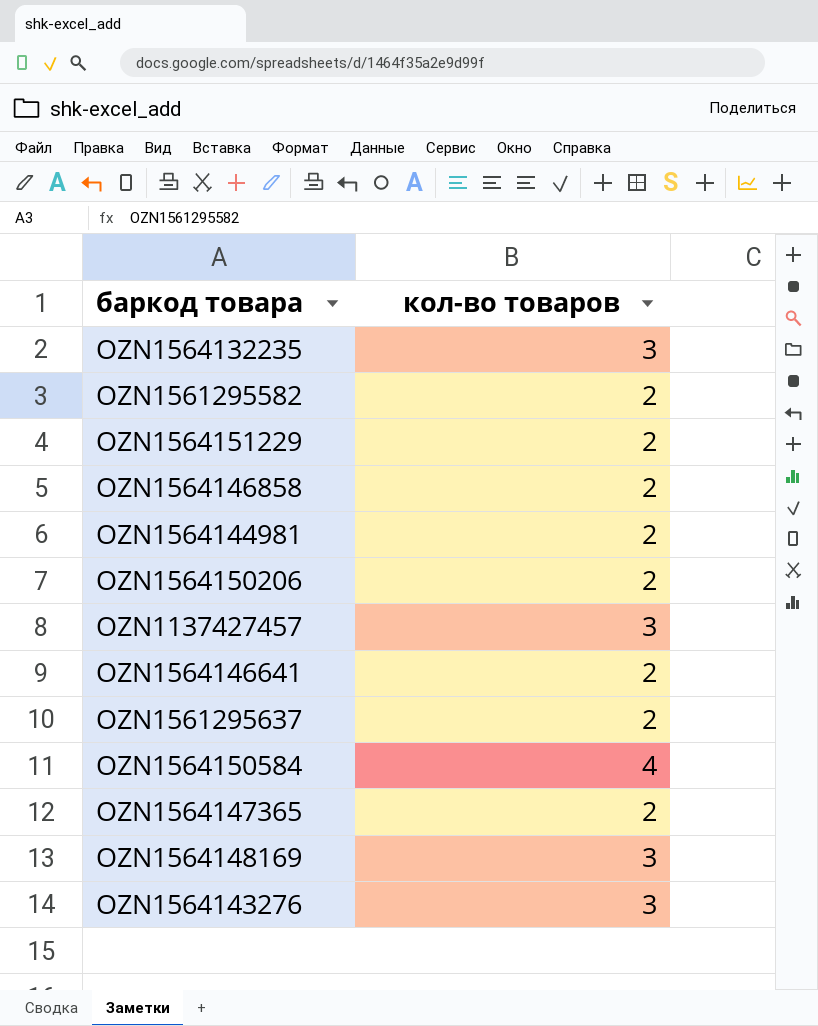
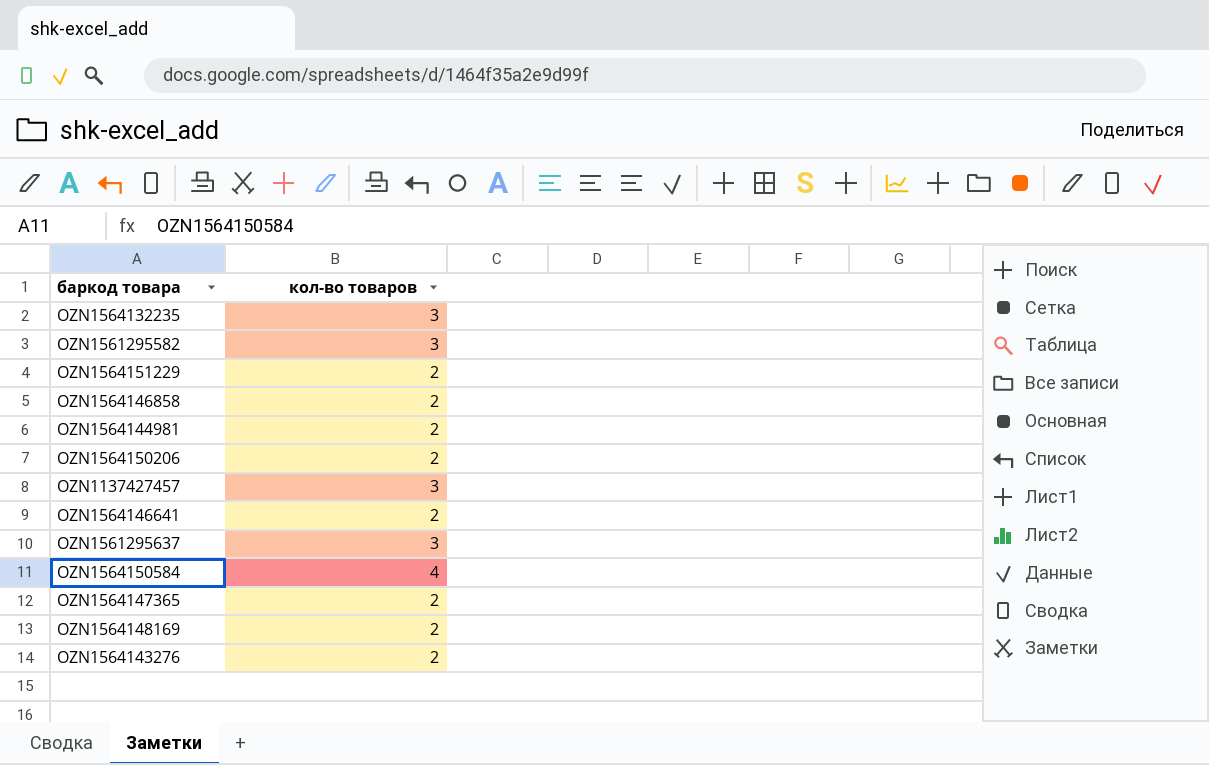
OZN1561295582 | кол-во товаров: 2 -> 3
OZN1561295637 | кол-во товаров: 2 -> 3
OZN1564148169 | кол-во товаров: 3 -> 2
OZN1564143276 | кол-во товаров: 3 -> 2

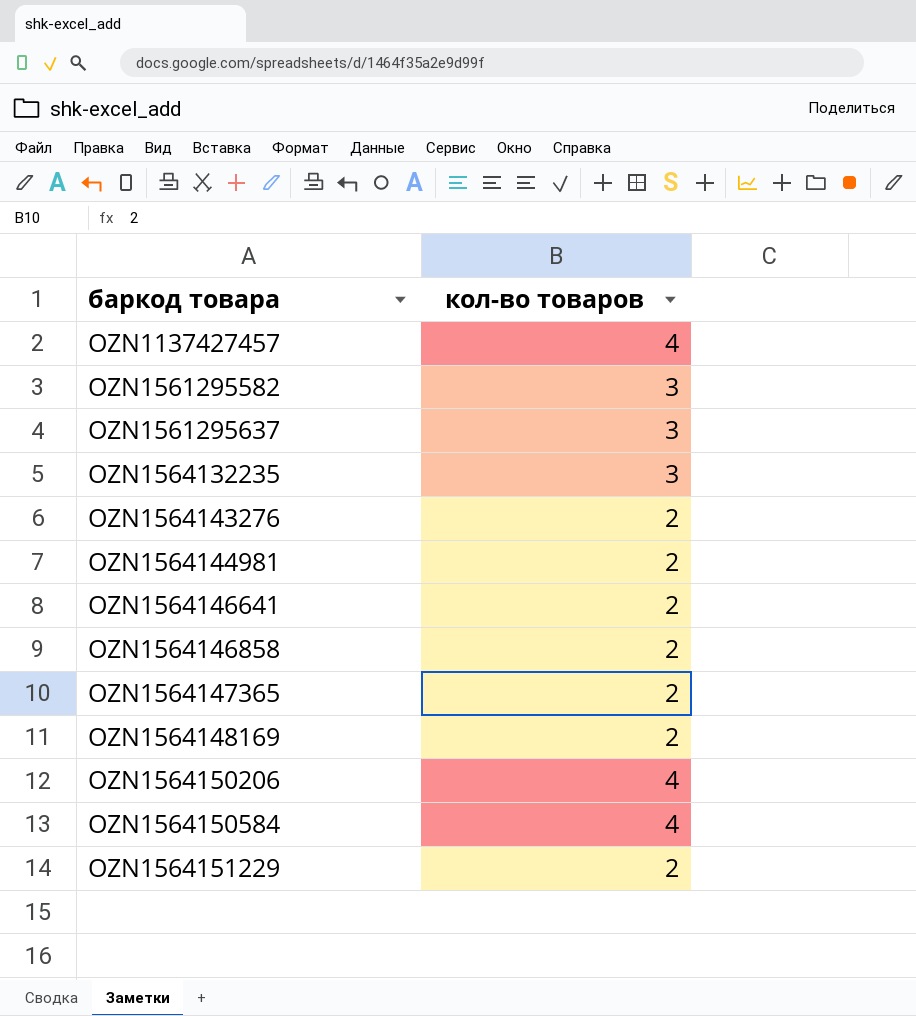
row order: none -> баркод товара ascending
OZN1137427457 | кол-во товаров: 3 -> 4
OZN1564150206 | кол-во товаров: 2 -> 4

